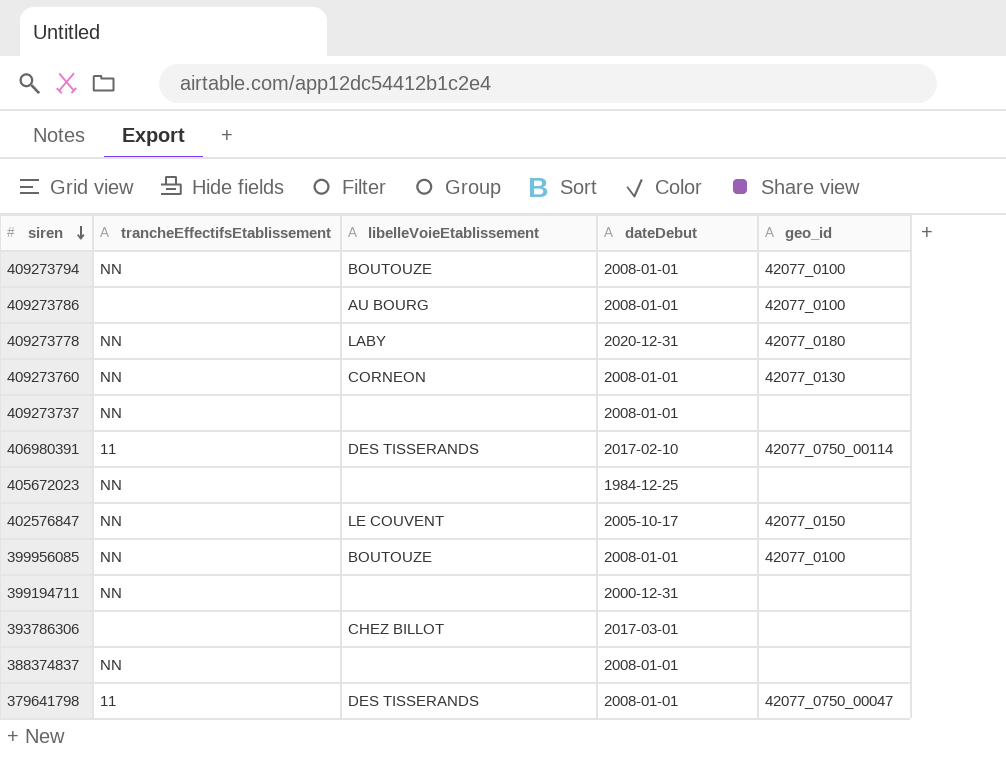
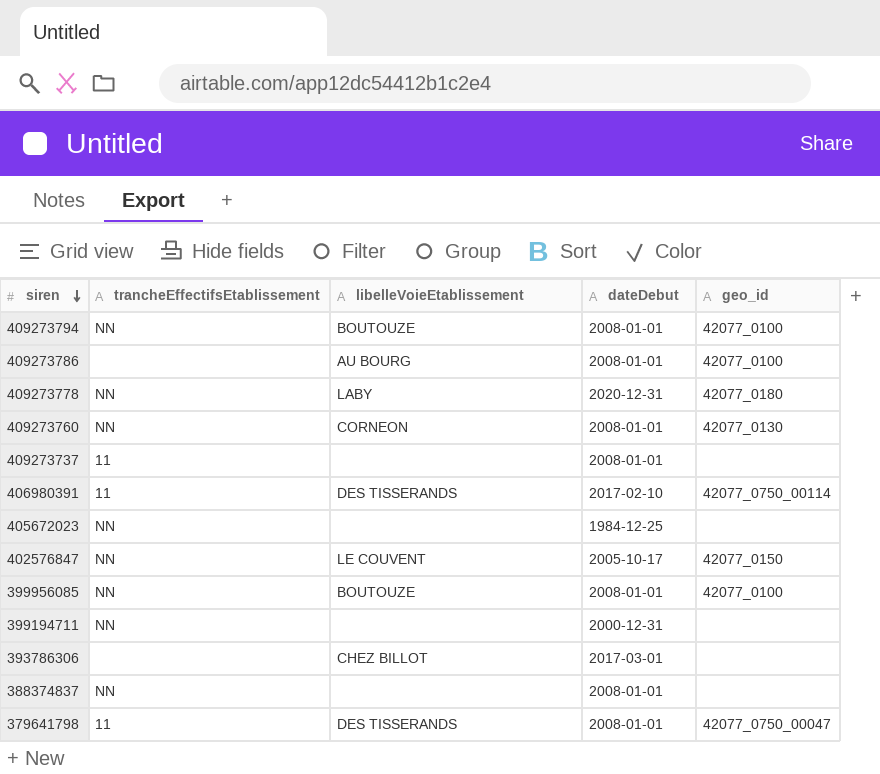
409273737 | trancheEffectifsEtablissement: NN -> 11

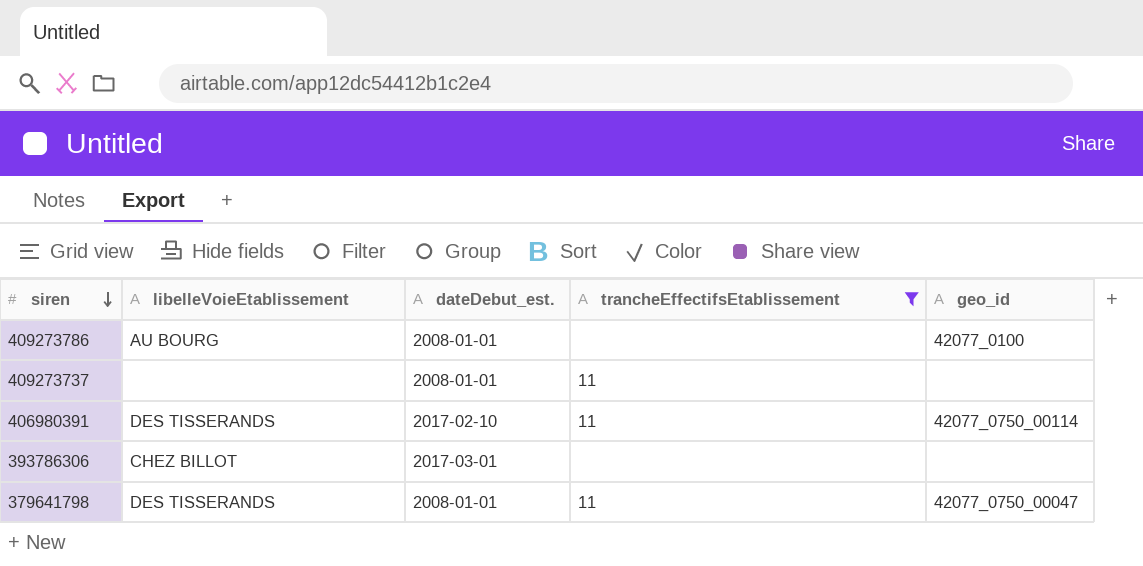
filter: none -> trancheEffectifsEtablissement != NN
column name: dateDebut -> dateDebut_est.
column trancheEffectifsEtablissement | position: 2 -> 4

